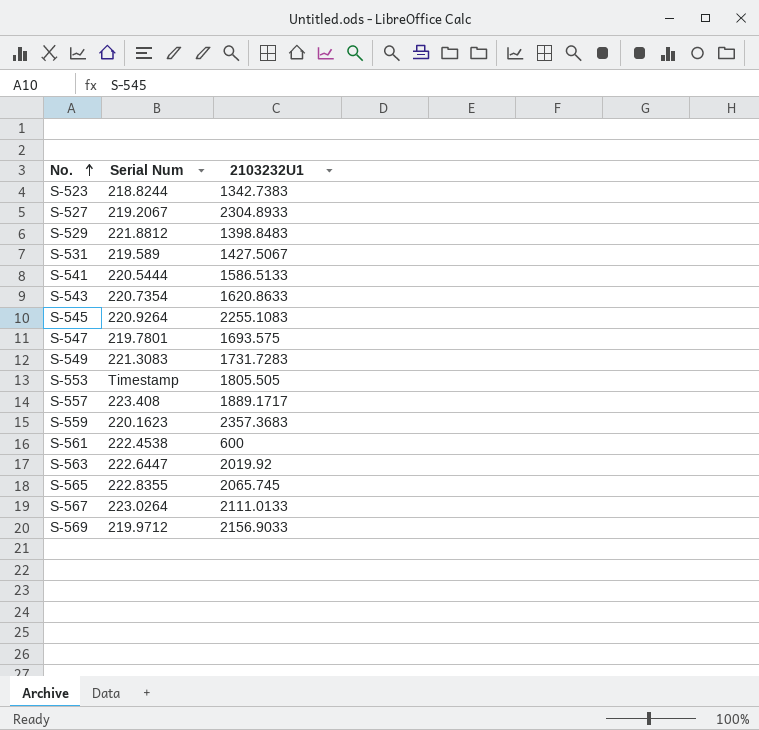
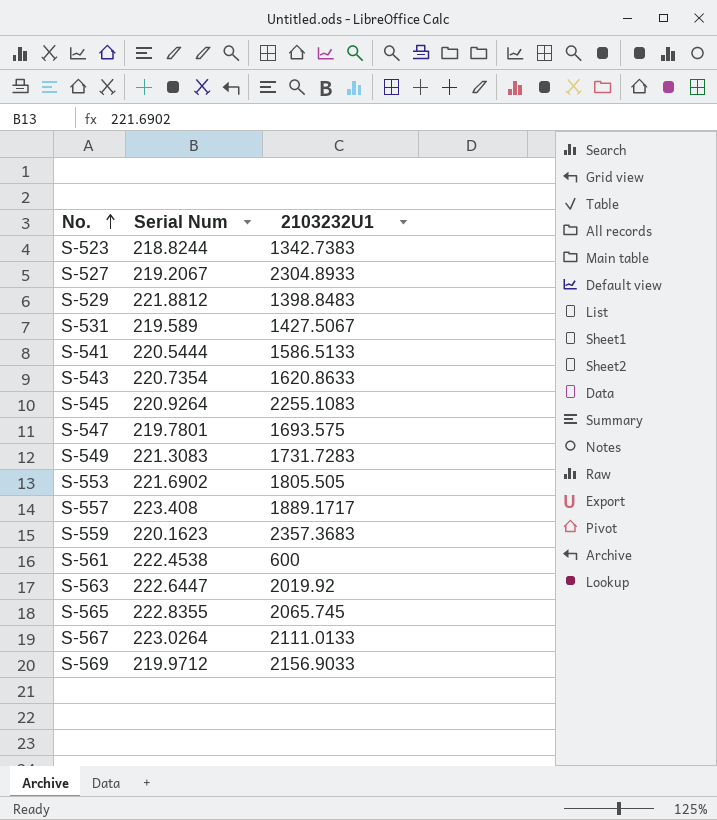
S-553 | Serial Num: Timestamp -> 221.6902

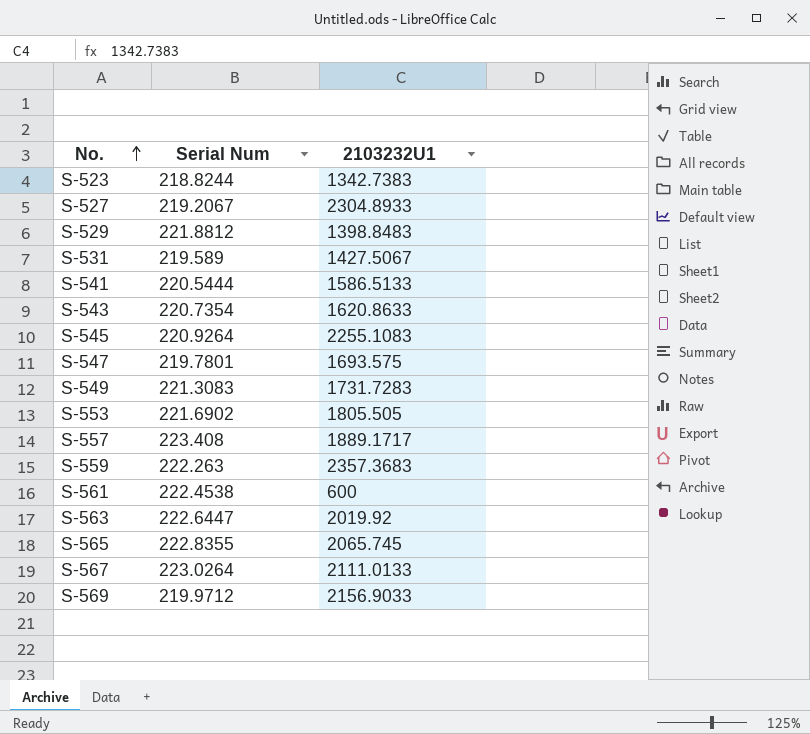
S-559 | Serial Num: 220.1623 -> 222.263

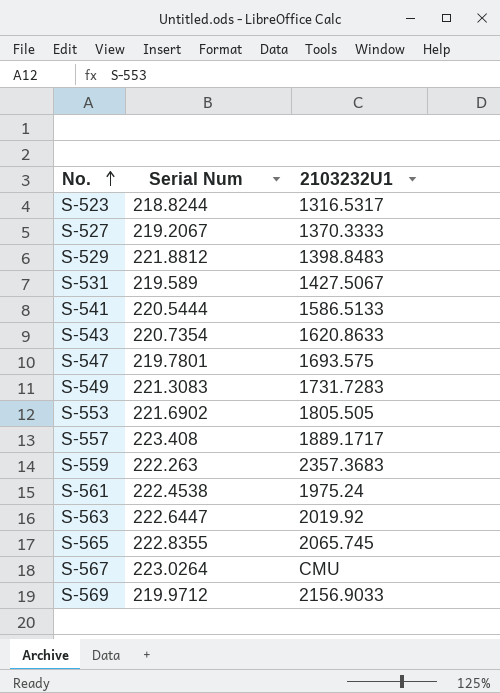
row S-545: 220.9264 | 2255.1083 -> none
S-523 | 2103232U1: 1342.7383 -> 1316.5317
S-527 | 2103232U1: 2304.8933 -> 1370.3333
S-561 | 2103232U1: 600 -> 1975.24
S-567 | 2103232U1: 2111.0133 -> CMU

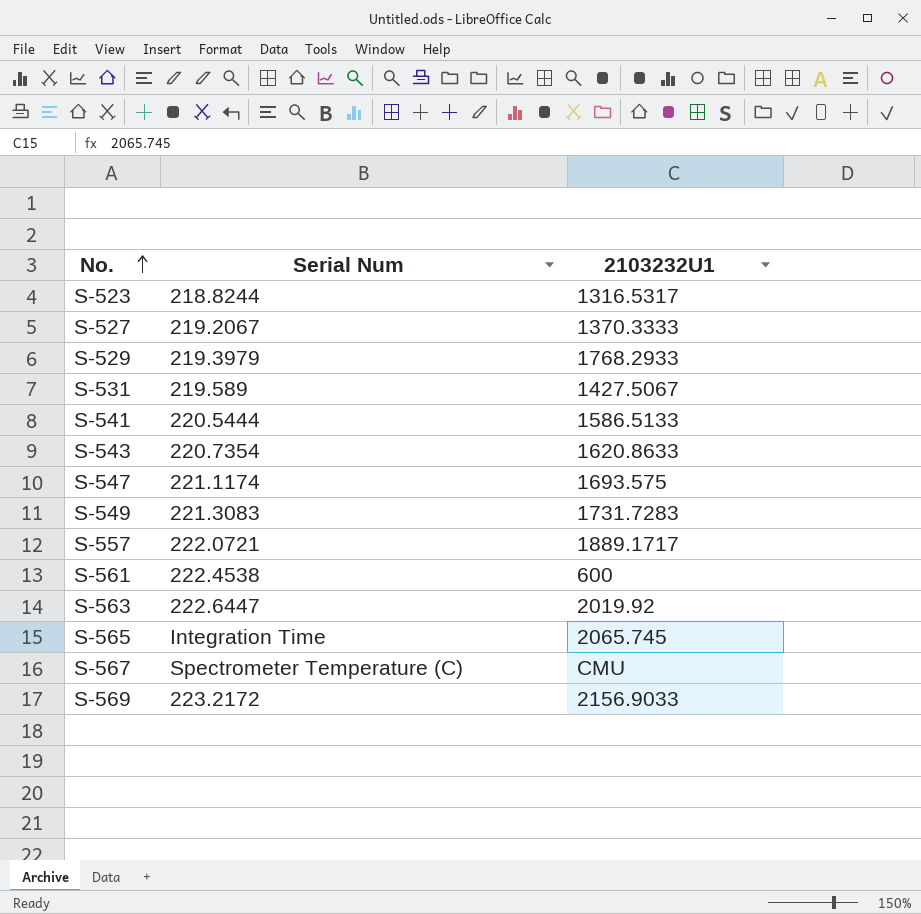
row S-553: 221.6902 | 1805.505 -> none
row S-559: 222.263 | 2357.3683 -> none
S-529 | Serial Num: 221.8812 -> 219.3979
S-529 | 2103232U1: 1398.8483 -> 1768.2933
S-547 | Serial Num: 219.7801 -> 221.1174
S-557 | Serial Num: 223.408 -> 222.0721
S-561 | 2103232U1: 1975.24 -> 600
S-565 | Serial Num: 222.8355 -> Integration Time
S-567 | Serial Num: 223.0264 -> Spectrometer Temperature (C)
S-569 | Serial Num: 219.9712 -> 223.2172

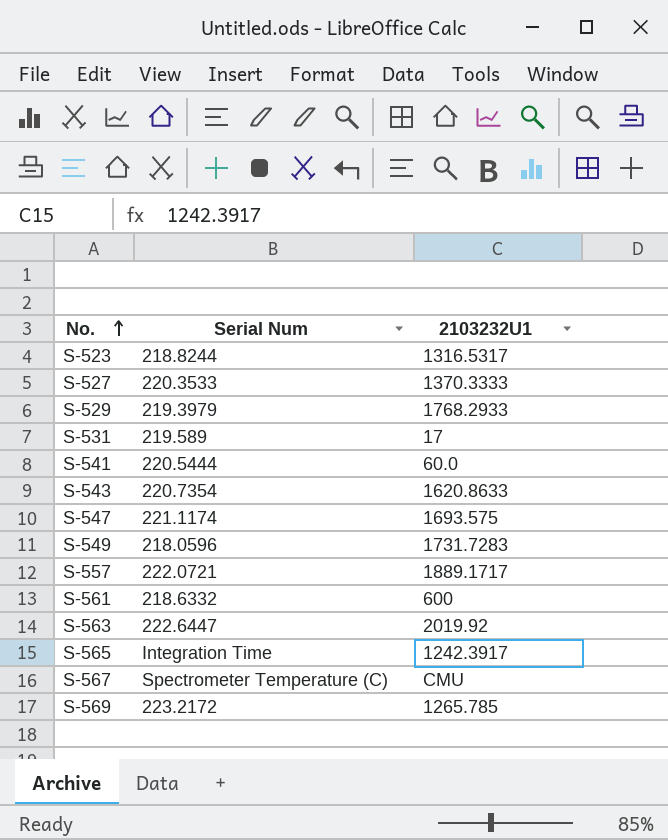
S-527 | Serial Num: 219.2067 -> 220.3533
S-531 | 2103232U1: 1427.5067 -> 17
S-541 | 2103232U1: 1586.5133 -> 60.0
S-549 | Serial Num: 221.3083 -> 218.0596
S-561 | Serial Num: 222.4538 -> 218.6332
S-565 | 2103232U1: 2065.745 -> 1242.3917
S-569 | 2103232U1: 2156.9033 -> 1265.785

